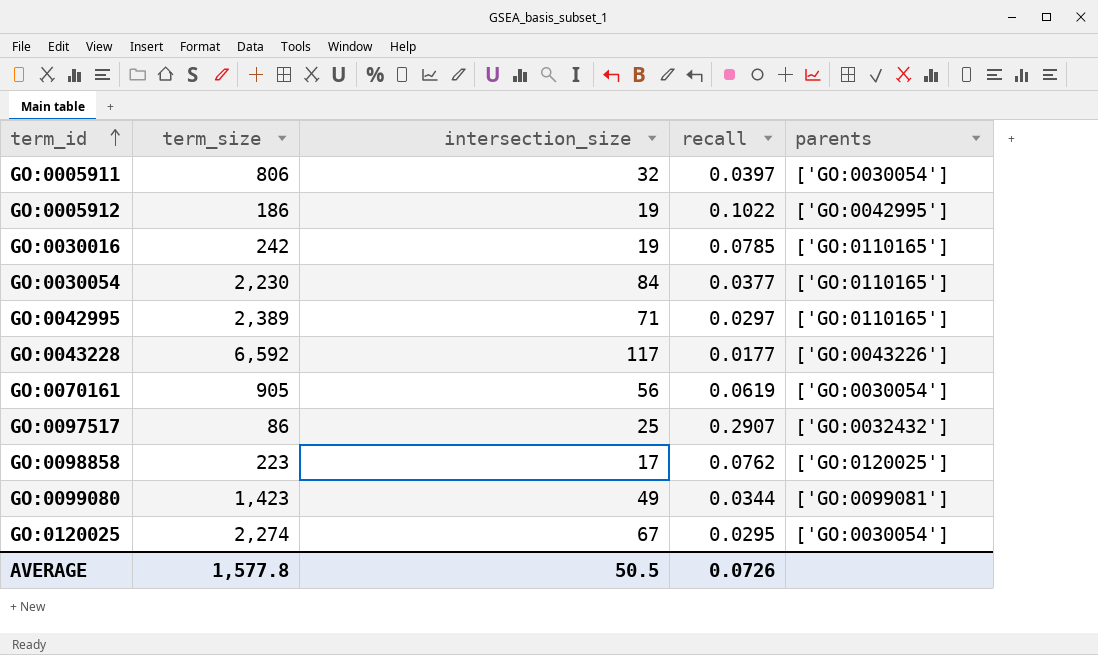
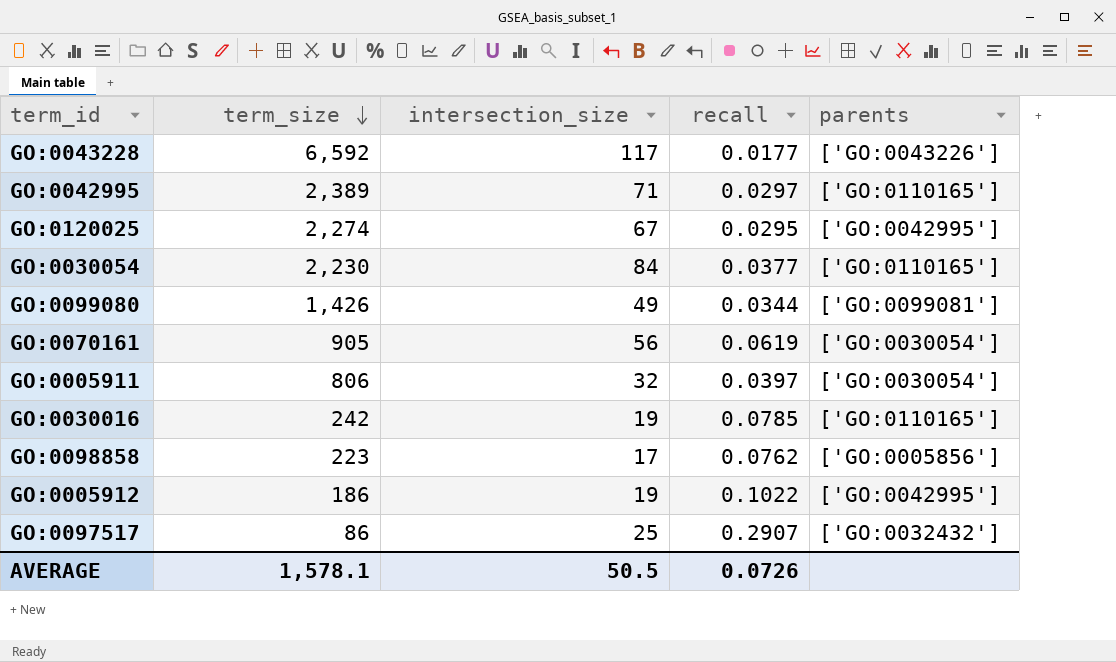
row order: term_id ascending -> term_size descending
GO:0120025 | parents: ['GO:0030054'] -> ['GO:0042995']
GO:0099080 | term_size: 1,423 -> 1,426
GO:0098858 | parents: ['GO:0120025'] -> ['GO:0005856']
AVERAGE | term_size: 1,577.8 -> 1,578.1

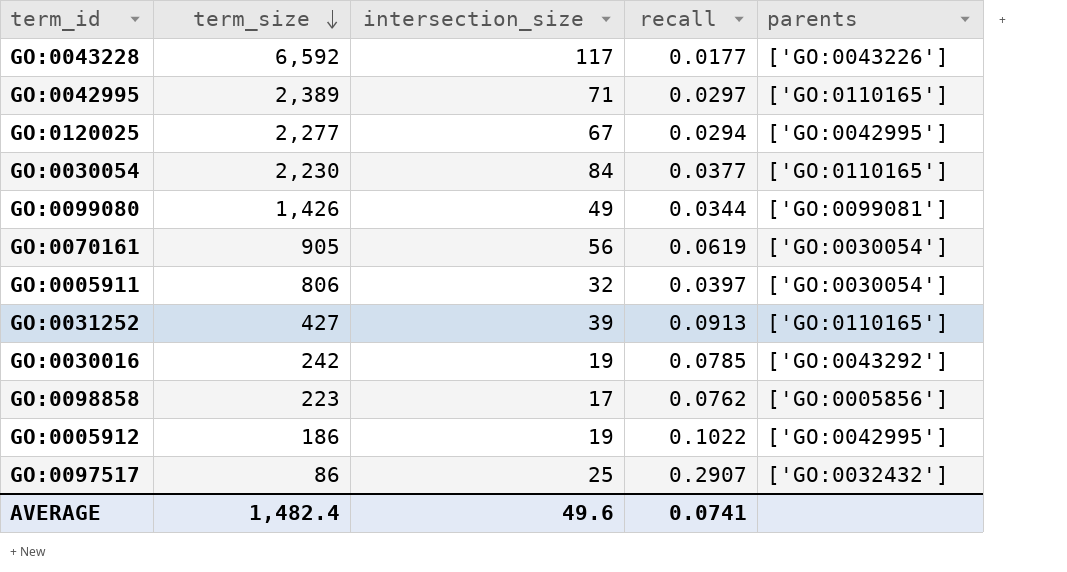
GO:0120025 | term_size: 2,274 -> 2,277
GO:0120025 | recall: 0.0295 -> 0.0294
row GO:0031252: none -> 427 | 39 | 0.0913 | ['GO:0110165']
GO:0030016 | parents: ['GO:0110165'] -> ['GO:0043292']
AVERAGE | term_size: 1,578.1 -> 1,482.4
AVERAGE | intersection_size: 50.5 -> 49.6
AVERAGE | recall: 0.0726 -> 0.0741

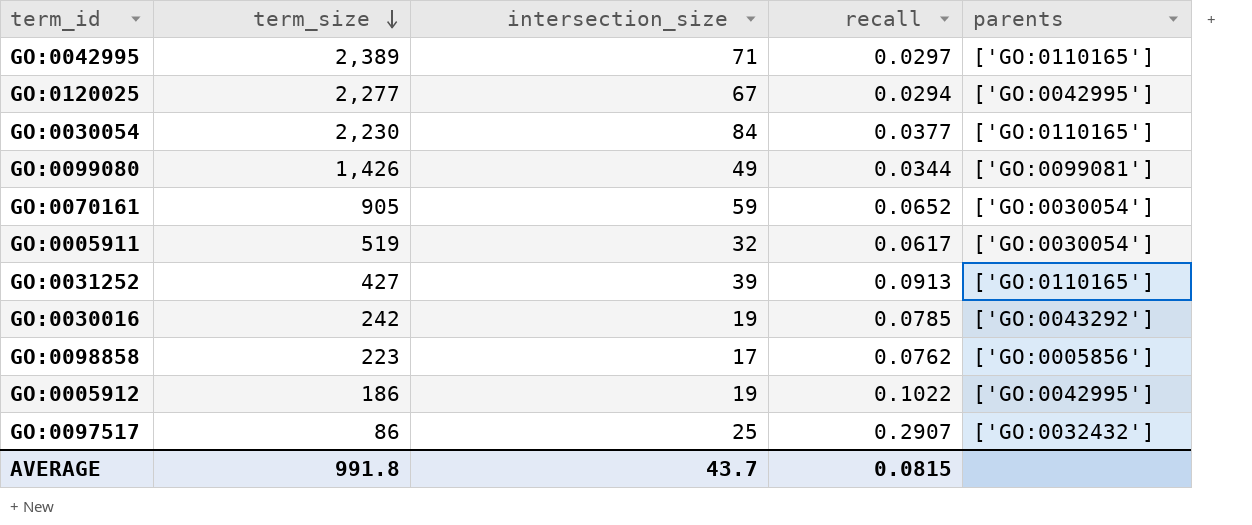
row GO:0043228: 6,592 | 117 | 0.0177 | ['GO:0043226'] -> none
GO:0070161 | intersection_size: 56 -> 59
GO:0070161 | recall: 0.0619 -> 0.0652
GO:0005911 | term_size: 806 -> 519
GO:0005911 | recall: 0.0397 -> 0.0617
AVERAGE | term_size: 1,482.4 -> 991.8
AVERAGE | intersection_size: 49.6 -> 43.7
AVERAGE | recall: 0.0741 -> 0.0815

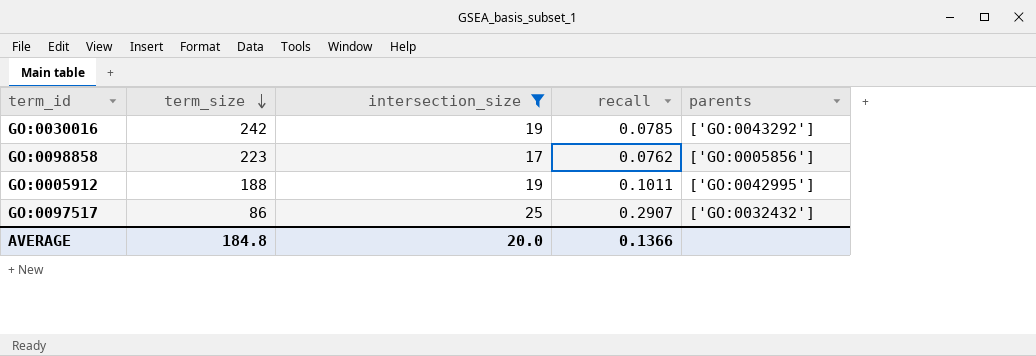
filter: none -> intersection_size <= 25
GO:0005912 | term_size: 186 -> 188
GO:0005912 | recall: 0.1022 -> 0.1011
AVERAGE | term_size: 991.8 -> 184.8
AVERAGE | intersection_size: 43.7 -> 20.0
AVERAGE | recall: 0.0815 -> 0.1366

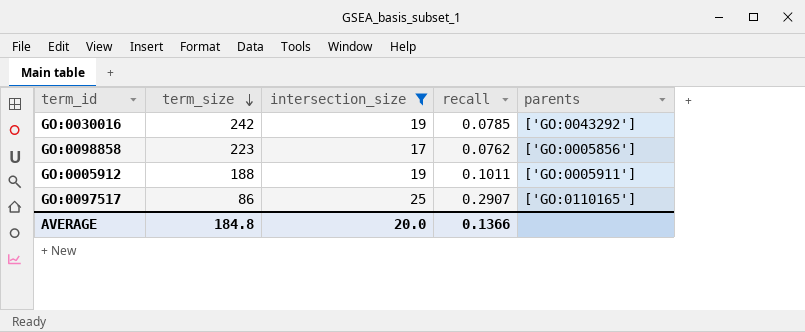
GO:0005912 | parents: ['GO:0042995'] -> ['GO:0005911']
GO:0097517 | parents: ['GO:0032432'] -> ['GO:0110165']

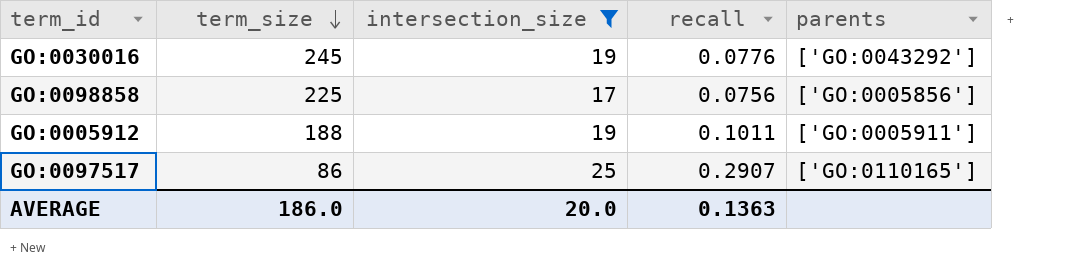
GO:0030016 | term_size: 242 -> 245
GO:0030016 | recall: 0.0785 -> 0.0776
GO:0098858 | term_size: 223 -> 225
GO:0098858 | recall: 0.0762 -> 0.0756
AVERAGE | term_size: 184.8 -> 186.0
AVERAGE | recall: 0.1366 -> 0.1363

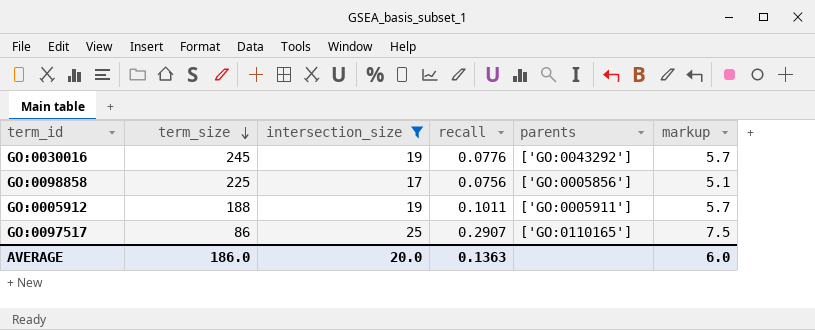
column markup | formula: none -> [intersection_size] * 0.3

